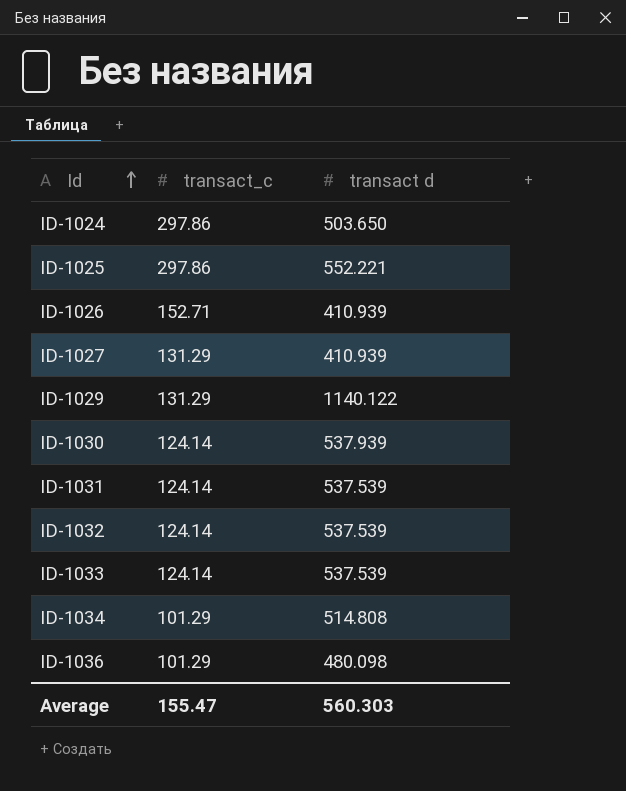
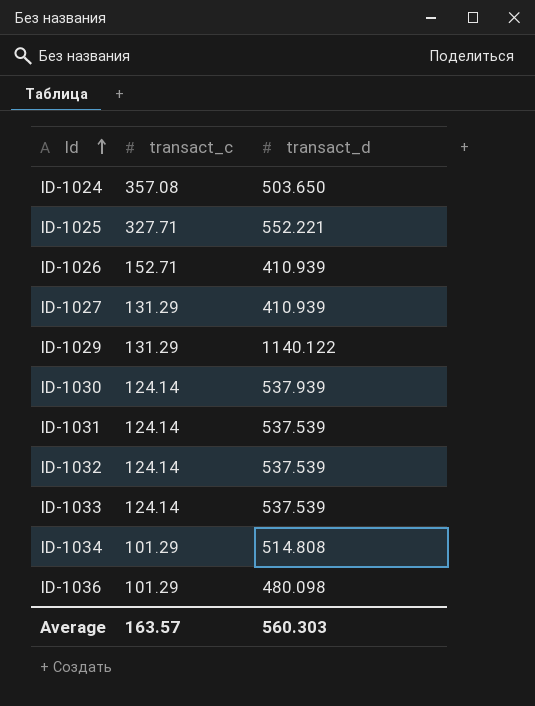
column name: transact d -> transact_d
ID-1024 | transact_c: 297.86 -> 357.08
ID-1025 | transact_c: 297.86 -> 327.71
Average | transact_c: 155.47 -> 163.57

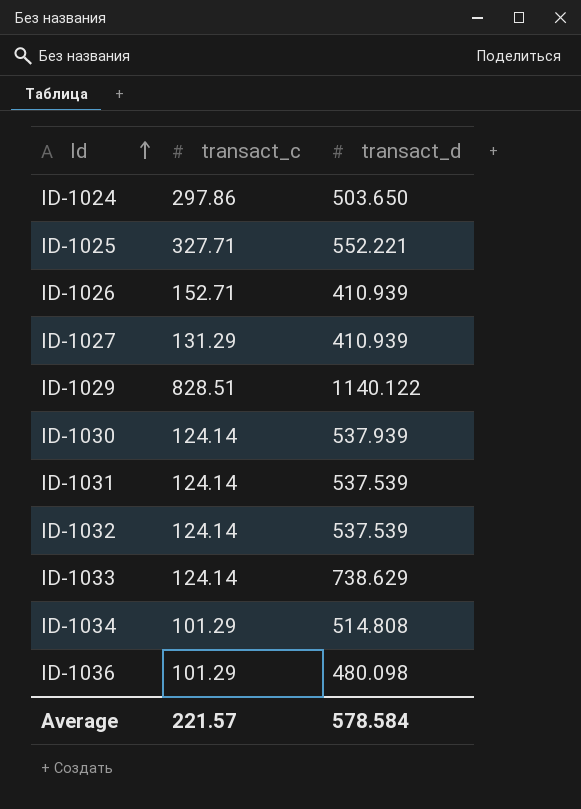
ID-1024 | transact_c: 357.08 -> 297.86
ID-1029 | transact_c: 131.29 -> 828.51
ID-1033 | transact_d: 537.539 -> 738.629
Average | transact_c: 163.57 -> 221.57
Average | transact_d: 560.303 -> 578.584

